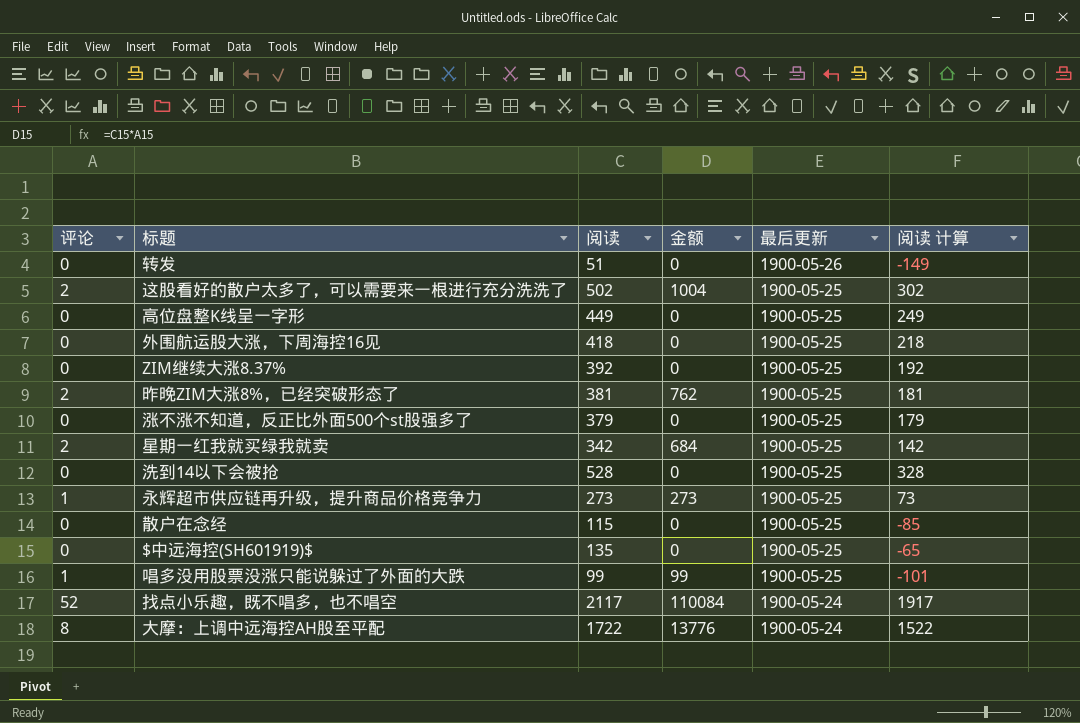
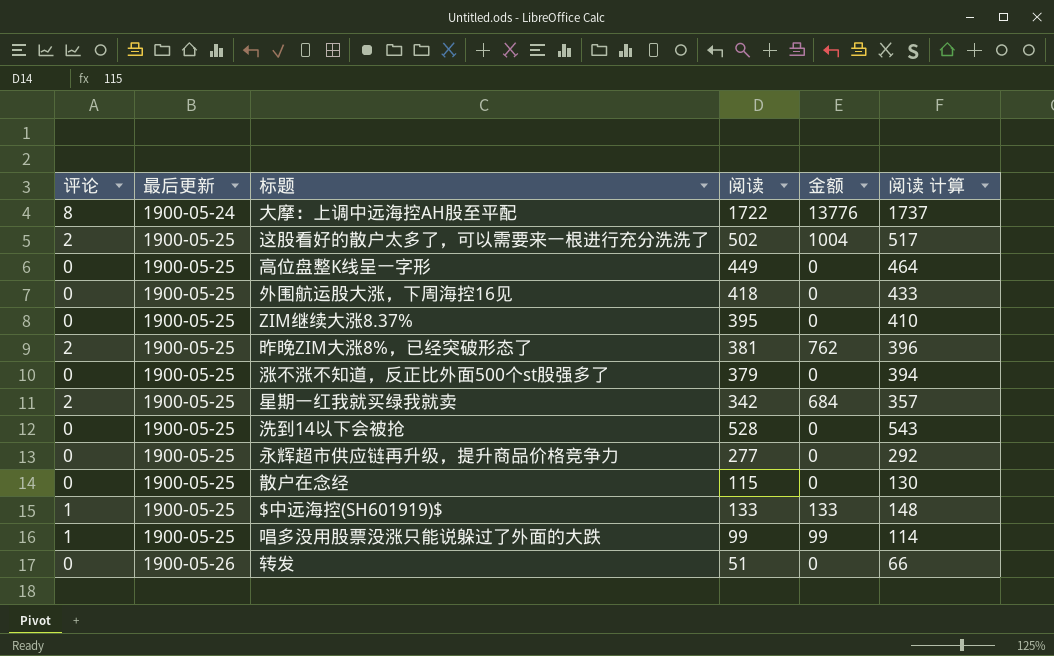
row order: 最后更新 descending -> 最后更新 ascending
column 最后更新 | position: 5 -> 2
column 阅读 计算 | formula: [阅读] - 200 -> [阅读] + 15
row 找点小乐趣，既不唱多，也不唱空: 52 | 2117 | 110084 | 1900-05-24 | 1917 -> none
ZIM继续大涨8.37% | 阅读: 392 -> 395
永辉超市供应链再升级，提升商品价格竞争力 | 评论: 1 -> 0
永辉超市供应链再升级，提升商品价格竞争力 | 阅读: 273 -> 277
永辉超市供应链再升级，提升商品价格竞争力 | 金额: 273 -> 0
$中远海控(SH601919)$ | 评论: 0 -> 1
$中远海控(SH601919)$ | 阅读: 135 -> 133
$中远海控(SH601919)$ | 金额: 0 -> 133

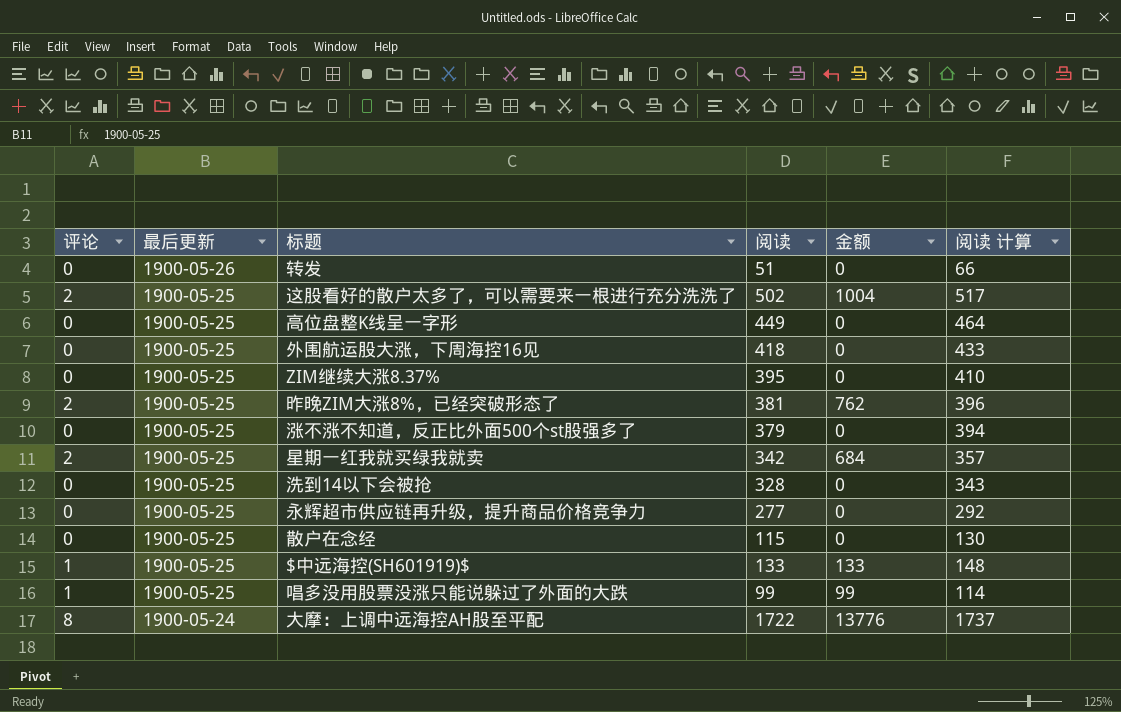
row order: 最后更新 ascending -> 最后更新 descending
洗到14以下会被抢 | 阅读: 528 -> 328
洗到14以下会被抢 | 阅读 计算: 543 -> 343

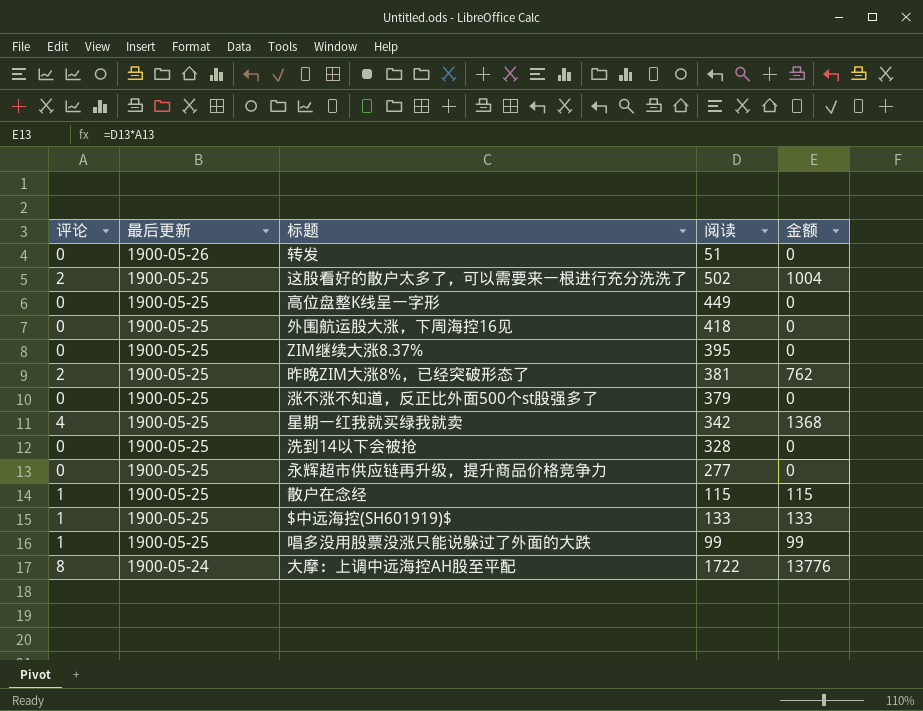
column 阅读 计算 | formula: [阅读] + 15 -> none
星期一红我就买绿我就卖 | 评论: 2 -> 4
星期一红我就买绿我就卖 | 金额: 684 -> 1368
散户在念经 | 评论: 0 -> 1
散户在念经 | 金额: 0 -> 115

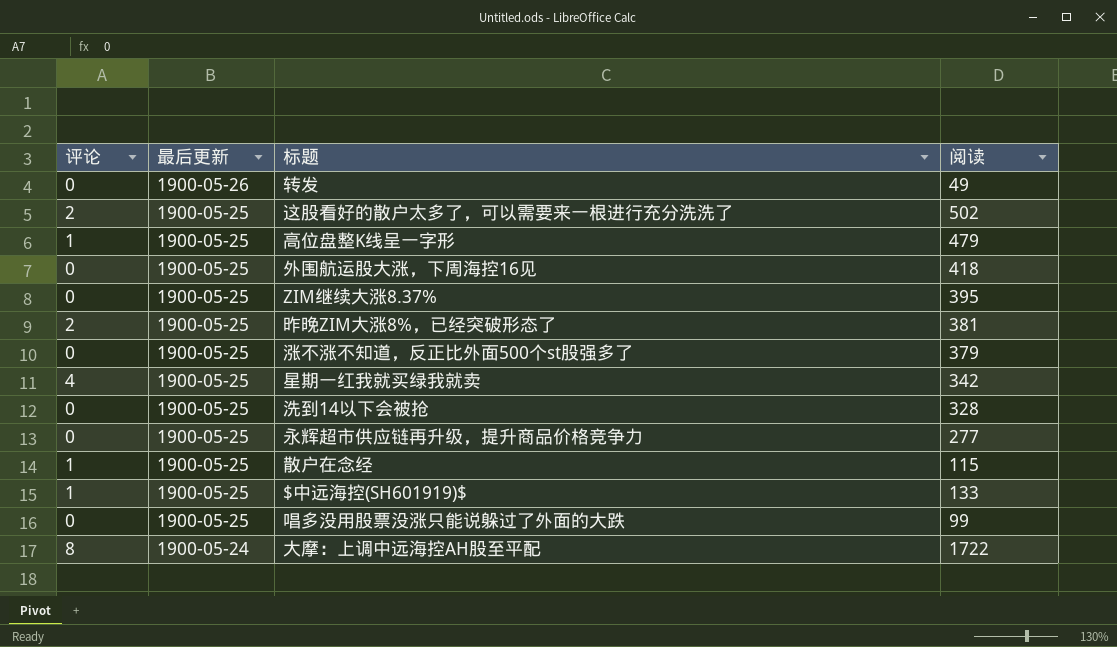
column 金额 | formula: [评论] * [阅读] -> none
转发 | 阅读: 51 -> 49
高位盘整K线呈一字形 | 评论: 0 -> 1
高位盘整K线呈一字形 | 阅读: 449 -> 479
唱多没用股票没涨只能说躲过了外面的大跌 | 评论: 1 -> 0

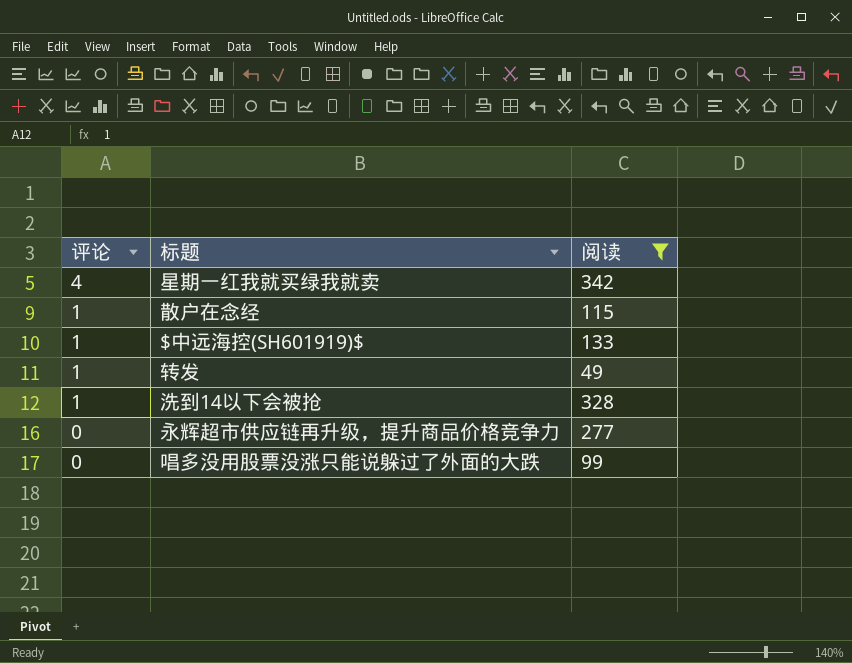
filter: none -> 阅读 <= 342
row order: 最后更新 descending -> 评论 descending
column 最后更新 | position: 2 -> none
转发 | 评论: 0 -> 1
洗到14以下会被抢 | 评论: 0 -> 1

